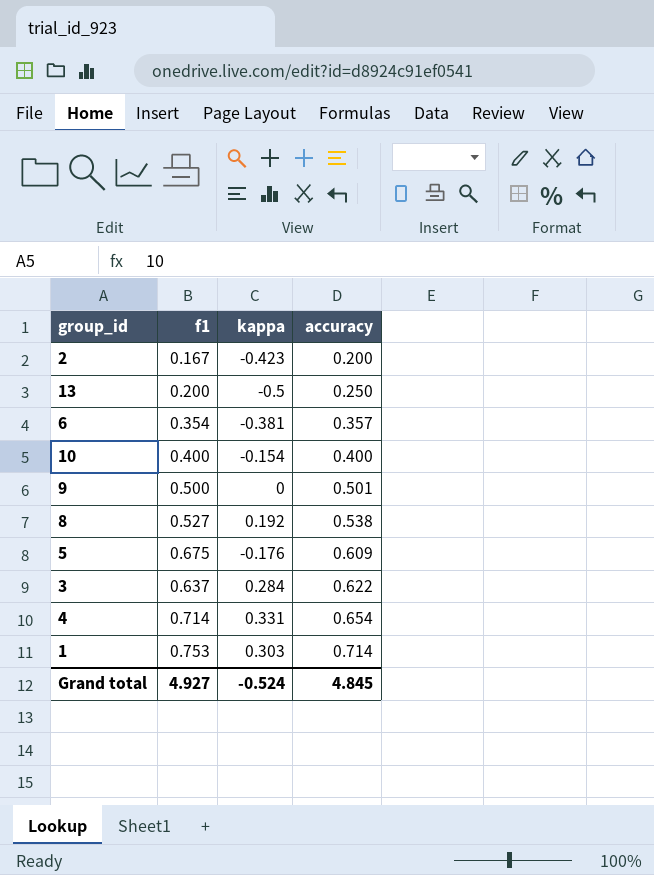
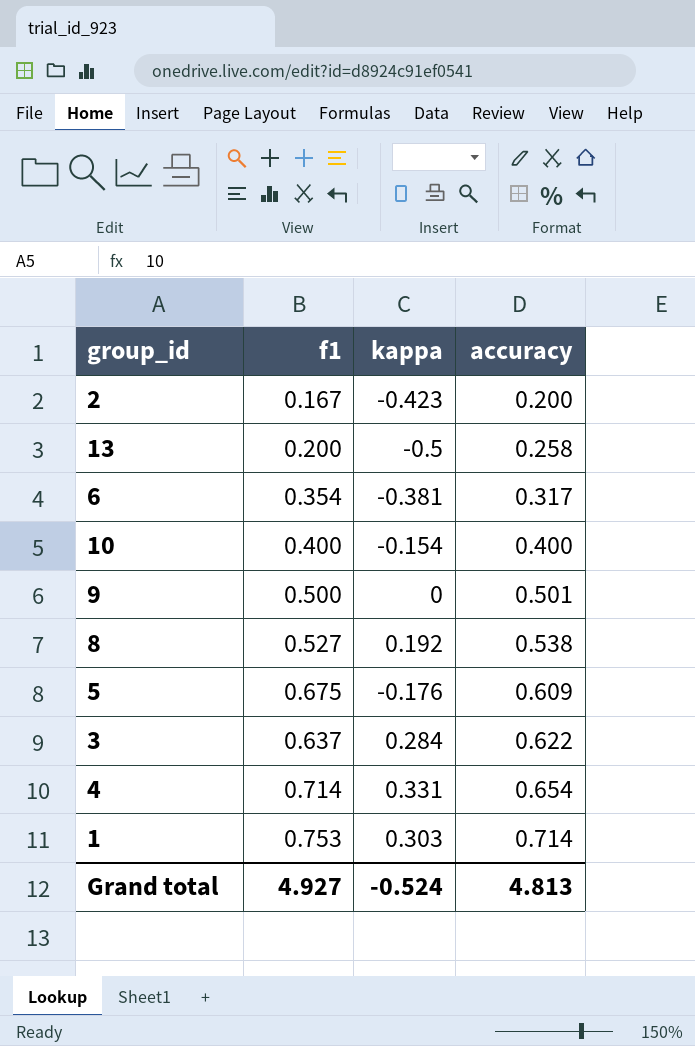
13 | accuracy: 0.250 -> 0.258
6 | accuracy: 0.357 -> 0.317
Grand total | accuracy: 4.845 -> 4.813

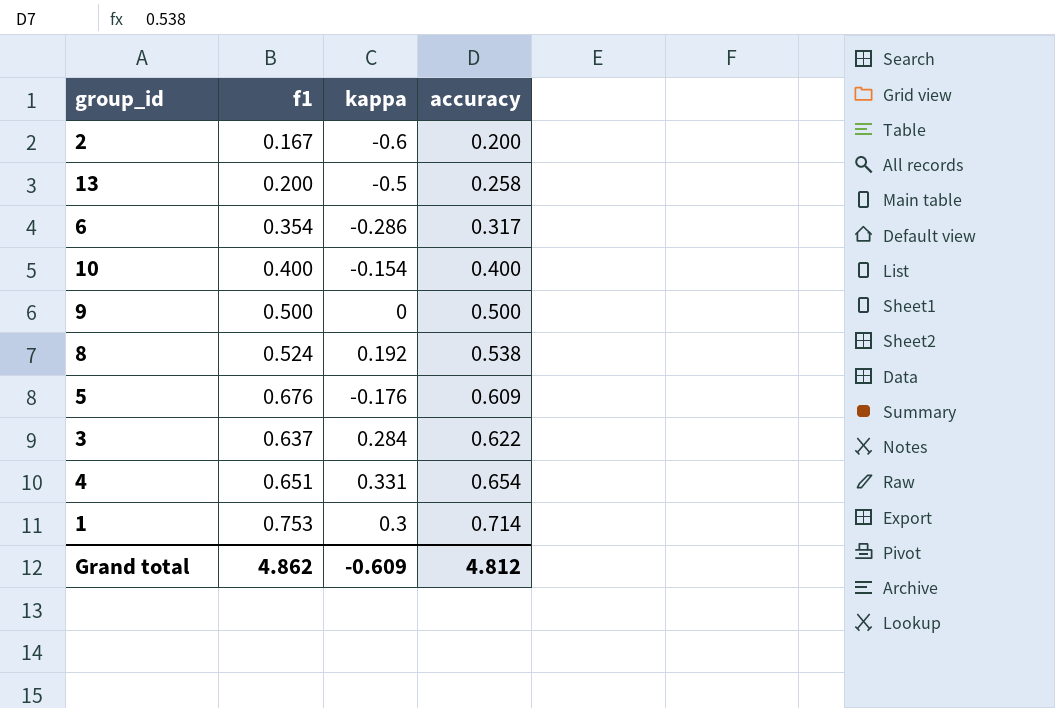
2 | kappa: -0.423 -> -0.6
6 | kappa: -0.381 -> -0.286
9 | accuracy: 0.501 -> 0.500
8 | f1: 0.527 -> 0.524
5 | f1: 0.675 -> 0.676
4 | f1: 0.714 -> 0.651
1 | kappa: 0.303 -> 0.3
Grand total | f1: 4.927 -> 4.862
Grand total | kappa: -0.524 -> -0.609
Grand total | accuracy: 4.813 -> 4.812

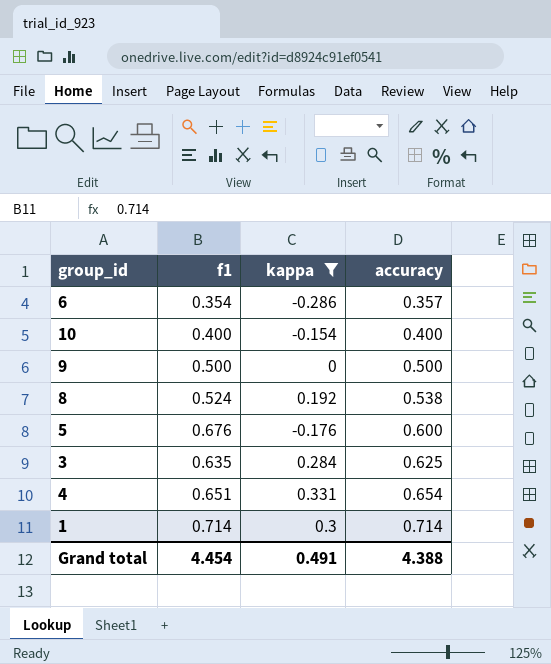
filter: none -> kappa >= -0.286
6 | accuracy: 0.317 -> 0.357
5 | accuracy: 0.609 -> 0.600
3 | f1: 0.637 -> 0.635
3 | accuracy: 0.622 -> 0.625
1 | f1: 0.753 -> 0.714
Grand total | f1: 4.862 -> 4.454
Grand total | kappa: -0.609 -> 0.491
Grand total | accuracy: 4.812 -> 4.388

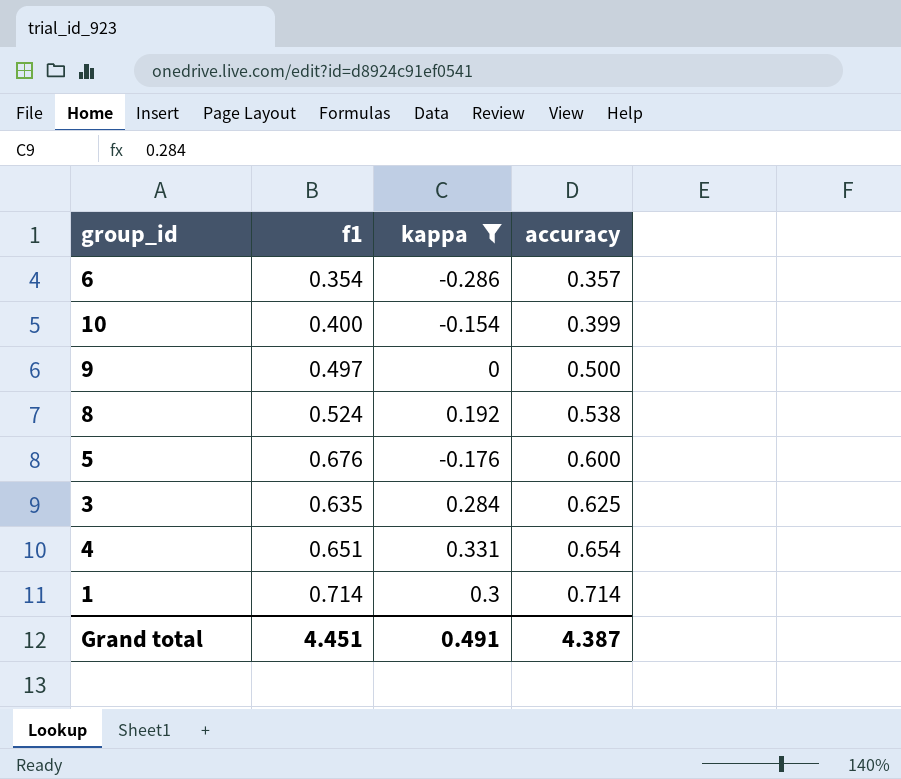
10 | accuracy: 0.400 -> 0.399
9 | f1: 0.500 -> 0.497
Grand total | f1: 4.454 -> 4.451
Grand total | accuracy: 4.388 -> 4.387

